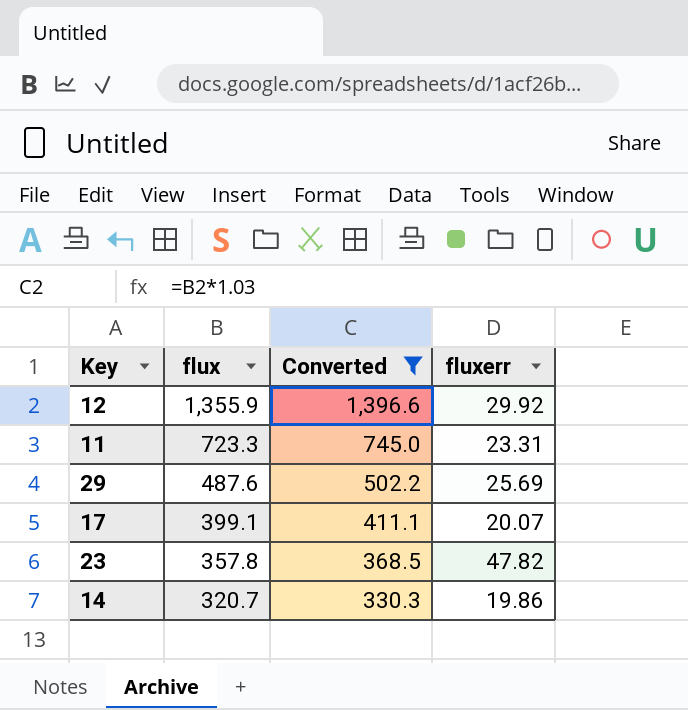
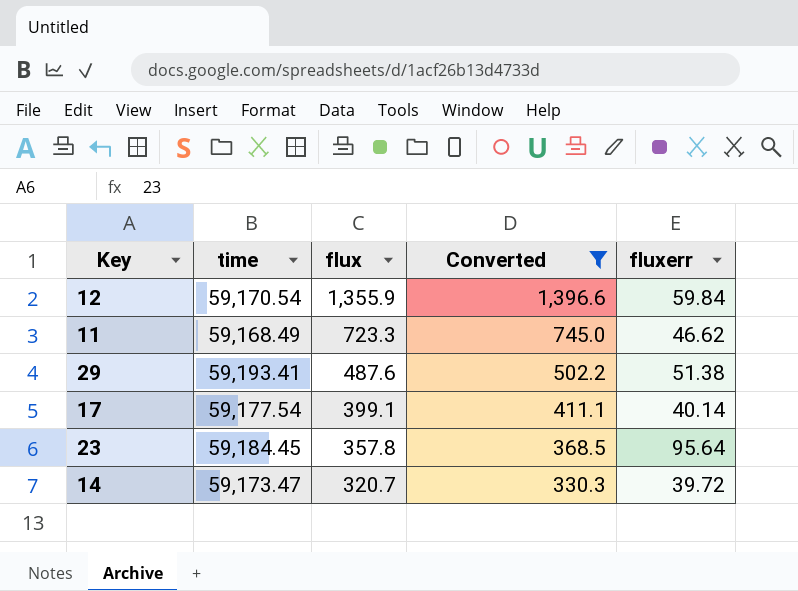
column time | position: none -> 2
12 | fluxerr: 29.92 -> 59.84
11 | fluxerr: 23.31 -> 46.62
29 | fluxerr: 25.69 -> 51.38
17 | fluxerr: 20.07 -> 40.14
23 | fluxerr: 47.82 -> 95.64
14 | fluxerr: 19.86 -> 39.72

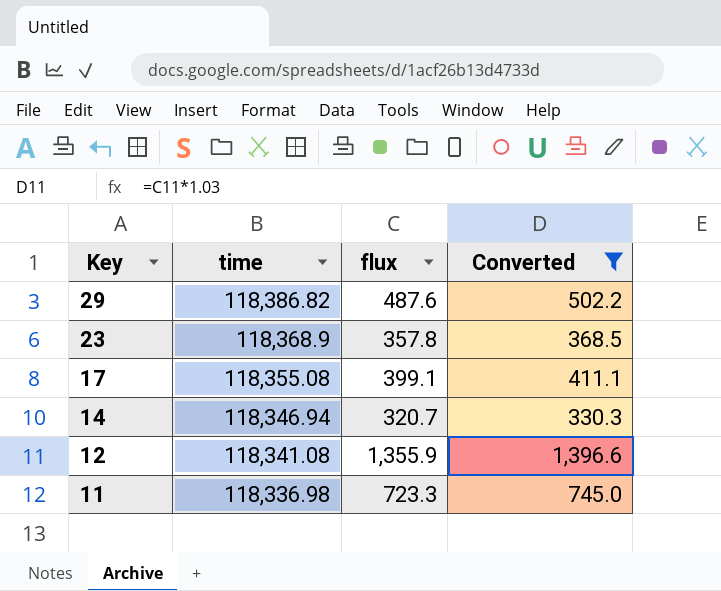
row order: flux descending -> Key descending
column fluxerr | position: 5 -> none
29 | time: 59,193.41 -> 118,386.82
23 | time: 59,184.45 -> 118,368.9
17 | time: 59,177.54 -> 118,355.08
14 | time: 59,173.47 -> 118,346.94
12 | time: 59,170.54 -> 118,341.08
11 | time: 59,168.49 -> 118,336.98

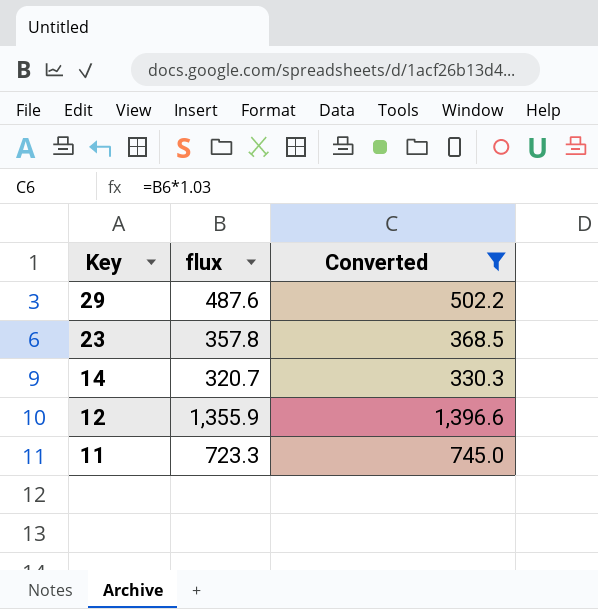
column time | position: 2 -> none
row 17: 118,355.08 | 399.1 | 411.1 -> none

